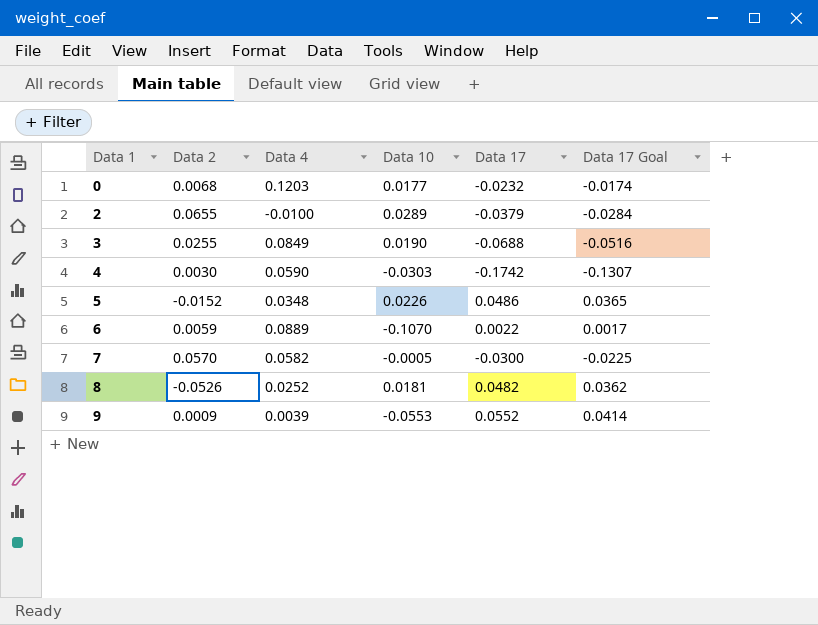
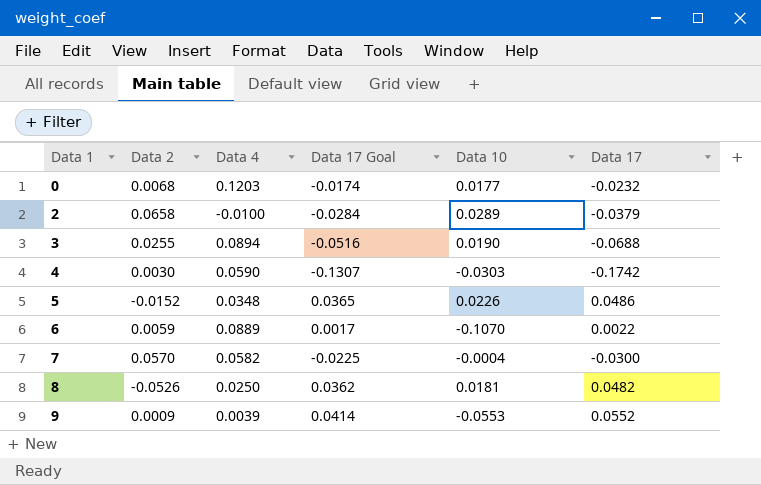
column Data 17 Goal | position: 6 -> 4
2 | Data 2: 0.0655 -> 0.0658
3 | Data 4: 0.0849 -> 0.0894
7 | Data 10: -0.0005 -> -0.0004
8 | Data 4: 0.0252 -> 0.0250

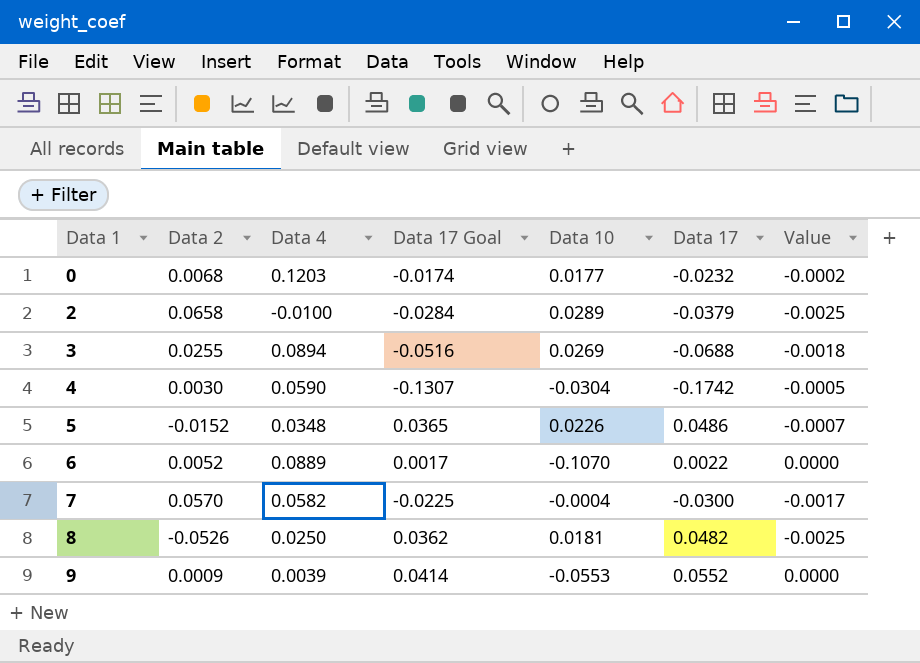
column Value | formula: none -> [Data 2] * [Data 17]
3 | Data 10: 0.0190 -> 0.0269
4 | Data 10: -0.0303 -> -0.0304
6 | Data 2: 0.0059 -> 0.0052

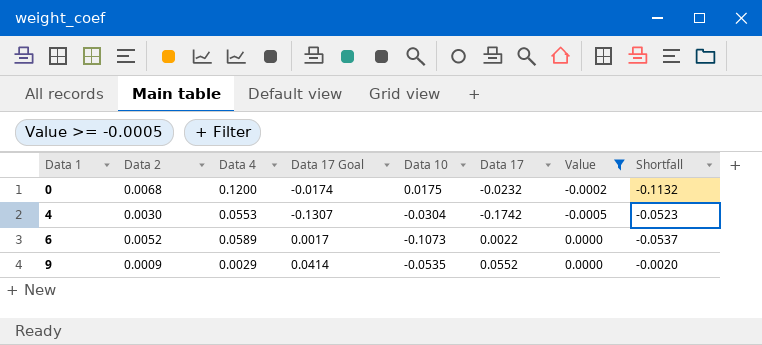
filter: none -> Value >= -0.0005
column Shortfall | formula: none -> [Data 2] - [Data 4]
0 | Data 4: 0.1203 -> 0.1200
0 | Data 10: 0.0177 -> 0.0175
4 | Data 4: 0.0590 -> 0.0553
6 | Data 4: 0.0889 -> 0.0589
6 | Data 10: -0.1070 -> -0.1073
9 | Data 4: 0.0039 -> 0.0029
9 | Data 10: -0.0553 -> -0.0535

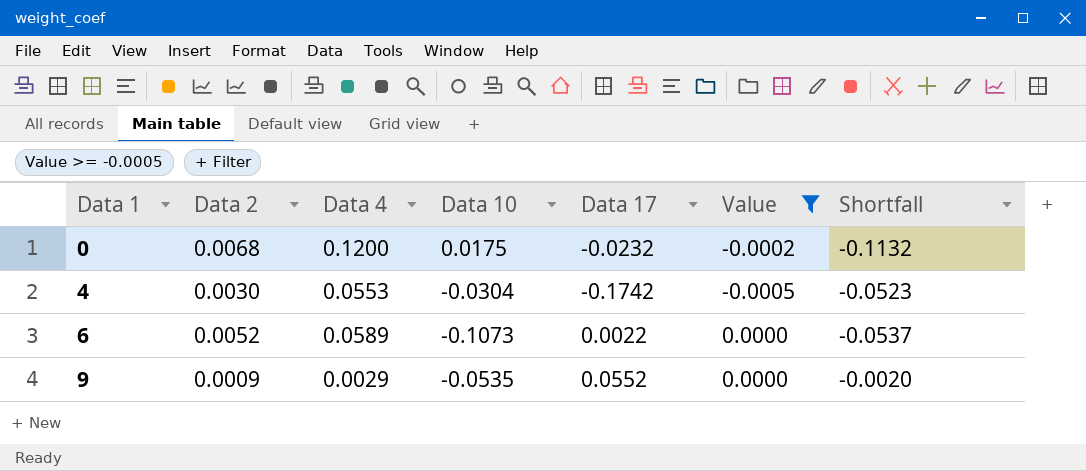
column Data 17 Goal | formula: [Data 17] * 0.75 -> none

